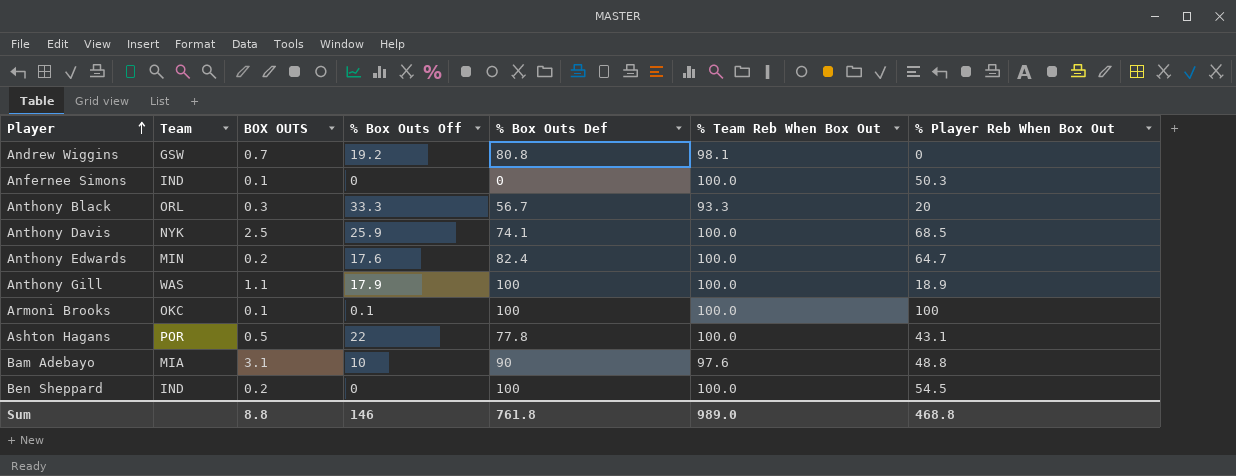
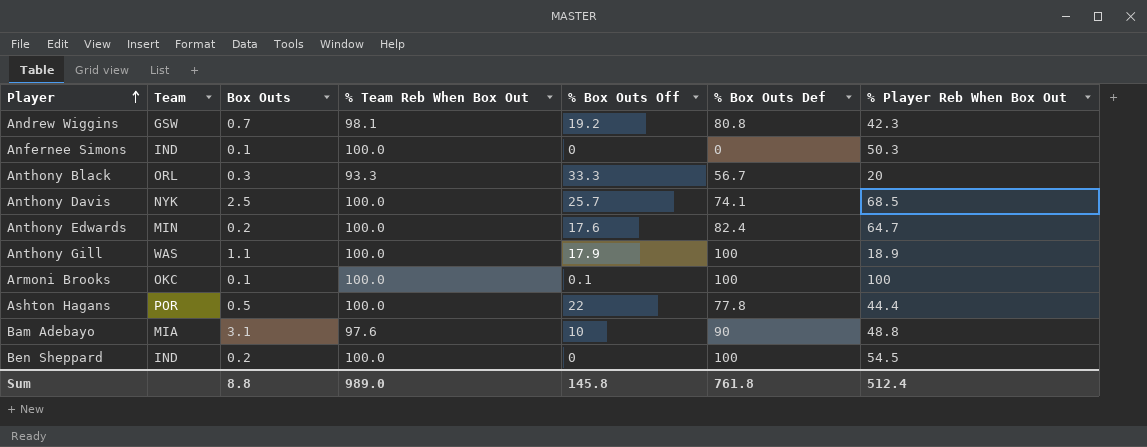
column name: BOX OUTS -> Box Outs
column % Team Reb When Box Out | position: 6 -> 4
Andrew Wiggins | % Player Reb When Box Out: 0 -> 42.3
Anthony Davis | % Box Outs Off: 25.9 -> 25.7
Ashton Hagans | % Player Reb When Box Out: 43.1 -> 44.4
Sum | % Box Outs Off: 146 -> 145.8
Sum | % Player Reb When Box Out: 468.8 -> 512.4

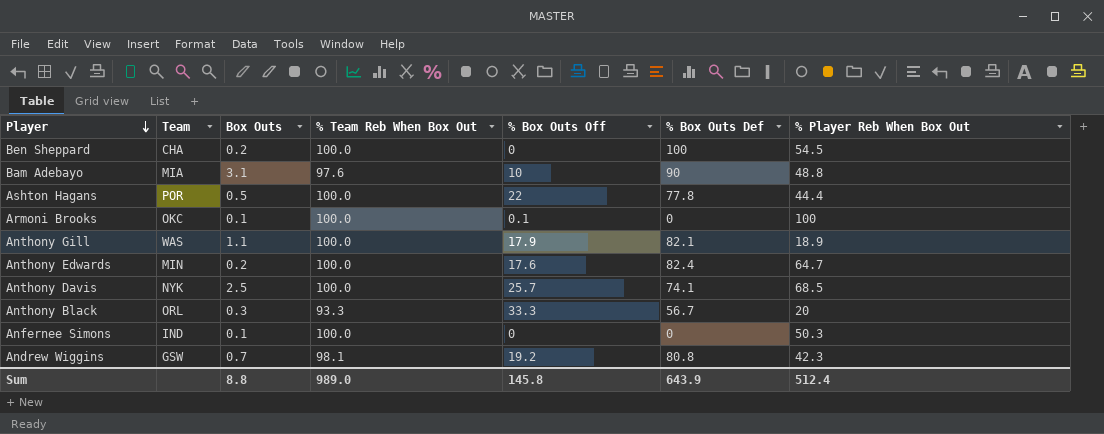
row order: Player ascending -> Player descending
Ben Sheppard | Team: IND -> CHA
Armoni Brooks | % Box Outs Def: 100 -> 0
Anthony Gill | % Box Outs Def: 100 -> 82.1
Sum | % Box Outs Def: 761.8 -> 643.9

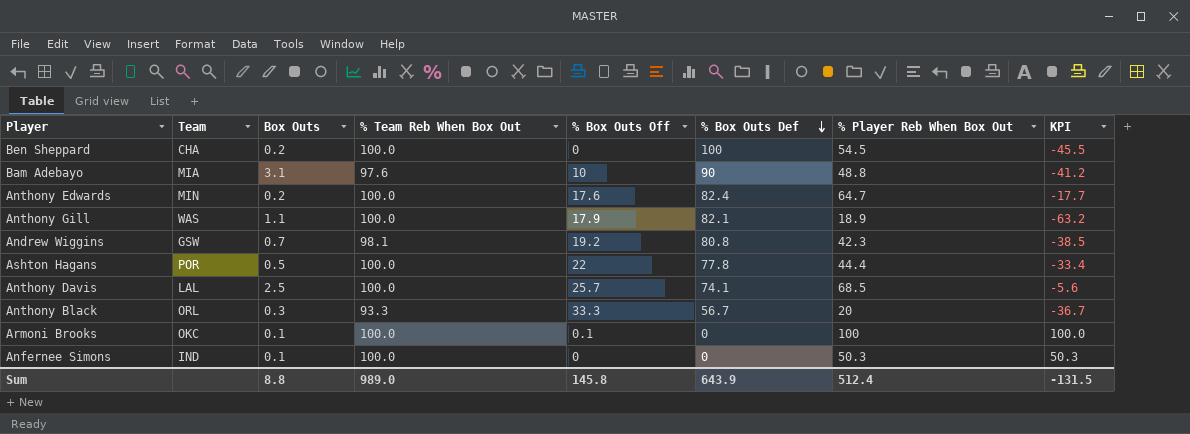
row order: Player descending -> % Box Outs Def descending
column KPI | formula: none -> [% Player Reb When Box Out] - [% Box Outs Def]
Anthony Davis | Team: NYK -> LAL

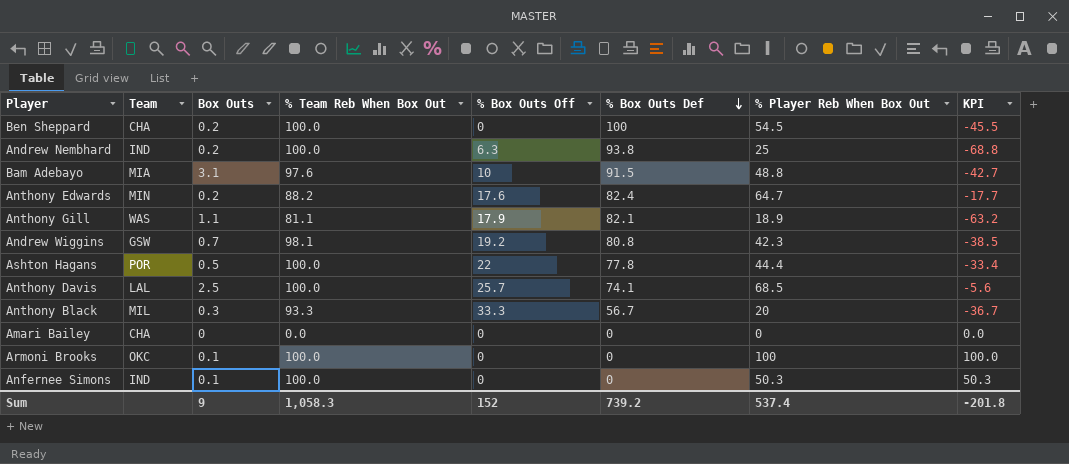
row Andrew Nembhard: none -> IND | 0.2 | 100.0 | 6.3 | 93.8 | 25 | -68.8
Bam Adebayo | % Box Outs Def: 90 -> 91.5
Bam Adebayo | KPI: -41.2 -> -42.7
Anthony Edwards | % Team Reb When Box Out: 100.0 -> 88.2
Anthony Gill | % Team Reb When Box Out: 100.0 -> 81.1
Anthony Black | Team: ORL -> MIL
row Amari Bailey: none -> CHA | 0 | 0.0 | 0 | 0 | 0 | 0.0
Armoni Brooks | % Box Outs Off: 0.1 -> 0
Sum | Box Outs: 8.8 -> 9
Sum | % Team Reb When Box Out: 989.0 -> 1,058.3
Sum | % Box Outs Off: 145.8 -> 152
Sum | % Box Outs Def: 643.9 -> 739.2
Sum | % Player Reb When Box Out: 512.4 -> 537.4
Sum | KPI: -131.5 -> -201.8

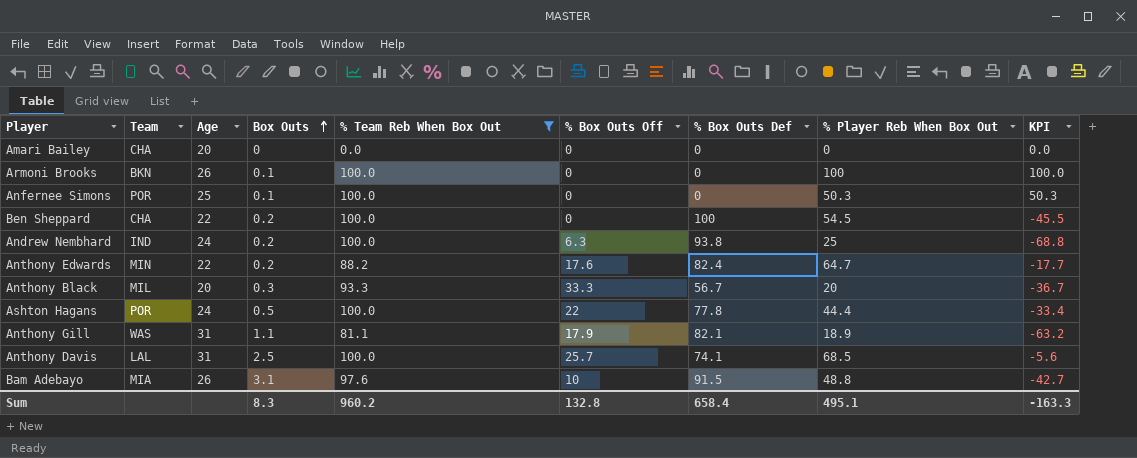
filter: none -> % Team Reb When Box Out != 98.1
row order: % Box Outs Def descending -> Box Outs ascending
column Age | position: none -> 3
Armoni Brooks | Team: OKC -> BKN
Anfernee Simons | Team: IND -> POR
Sum | Box Outs: 9 -> 8.3
Sum | % Team Reb When Box Out: 1,058.3 -> 960.2
Sum | % Box Outs Off: 152 -> 132.8
Sum | % Box Outs Def: 739.2 -> 658.4
Sum | % Player Reb When Box Out: 537.4 -> 495.1
Sum | KPI: -201.8 -> -163.3

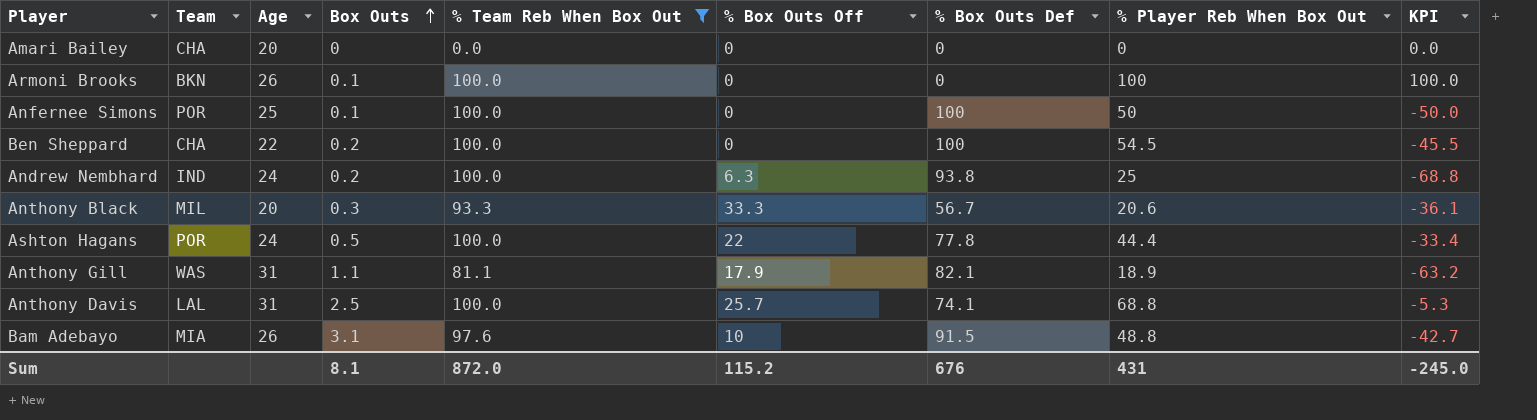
row Anthony Edwards: MIN | 22 | 0.2 | 88.2 | 17.6 | 82.4 | 64.7 | -17.7 -> none
Anfernee Simons | % Box Outs Def: 0 -> 100
Anfernee Simons | % Player Reb When Box Out: 50.3 -> 50
Anfernee Simons | KPI: 50.3 -> -50.0
Anthony Black | % Player Reb When Box Out: 20 -> 20.6
Anthony Black | KPI: -36.7 -> -36.1
Anthony Davis | % Player Reb When Box Out: 68.5 -> 68.8
Anthony Davis | KPI: -5.6 -> -5.3
Sum | Box Outs: 8.3 -> 8.1
Sum | % Team Reb When Box Out: 960.2 -> 872.0
Sum | % Box Outs Off: 132.8 -> 115.2
Sum | % Box Outs Def: 658.4 -> 676
Sum | % Player Reb When Box Out: 495.1 -> 431
Sum | KPI: -163.3 -> -245.0

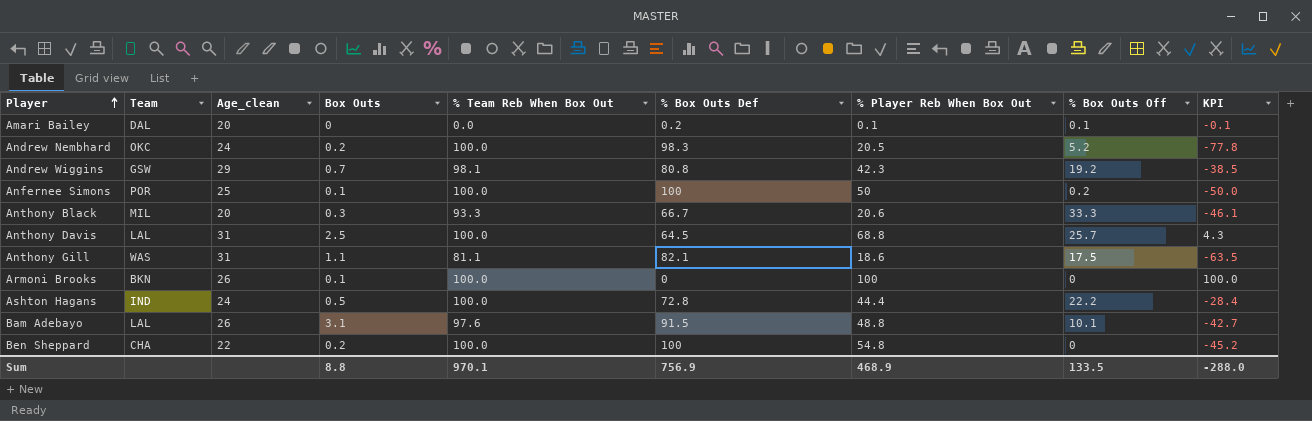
filter: % Team Reb When Box Out != 98.1 -> none
row order: Box Outs ascending -> Player ascending
column name: Age -> Age_clean
column % Box Outs Off | position: 6 -> 8
Amari Bailey | Team: CHA -> DAL
Amari Bailey | % Box Outs Def: 0 -> 0.2
Amari Bailey | % Player Reb When Box Out: 0 -> 0.1
Amari Bailey | % Box Outs Off: 0 -> 0.1
Amari Bailey | KPI: 0.0 -> -0.1
Andrew Nembhard | Team: IND -> OKC
Andrew Nembhard | % Box Outs Def: 93.8 -> 98.3
Andrew Nembhard | % Player Reb When Box Out: 25 -> 20.5
Andrew Nembhard | % Box Outs Off: 6.3 -> 5.2
Andrew Nembhard | KPI: -68.8 -> -77.8
Anfernee Simons | % Box Outs Off: 0 -> 0.2
Anthony Black | % Box Outs Def: 56.7 -> 66.7
Anthony Black | KPI: -36.1 -> -46.1
Anthony Davis | % Box Outs Def: 74.1 -> 64.5
Anthony Davis | KPI: -5.3 -> 4.3
Anthony Gill | % Player Reb When Box Out: 18.9 -> 18.6
Anthony Gill | % Box Outs Off: 17.9 -> 17.5
Anthony Gill | KPI: -63.2 -> -63.5
Ashton Hagans | Team: POR -> IND
Ashton Hagans | % Box Outs Def: 77.8 -> 72.8
Ashton Hagans | % Box Outs Off: 22 -> 22.2
Ashton Hagans | KPI: -33.4 -> -28.4
Bam Adebayo | Team: MIA -> LAL
Bam Adebayo | % Box Outs Off: 10 -> 10.1
Ben Sheppard | % Player Reb When Box Out: 54.5 -> 54.8
Ben Sheppard | KPI: -45.5 -> -45.2
Sum | Box Outs: 8.1 -> 8.8
Sum | % Team Reb When Box Out: 872.0 -> 970.1
Sum | % Box Outs Def: 676 -> 756.9
Sum | % Player Reb When Box Out: 431 -> 468.9
Sum | % Box Outs Off: 115.2 -> 133.5
Sum | KPI: -245.0 -> -288.0

